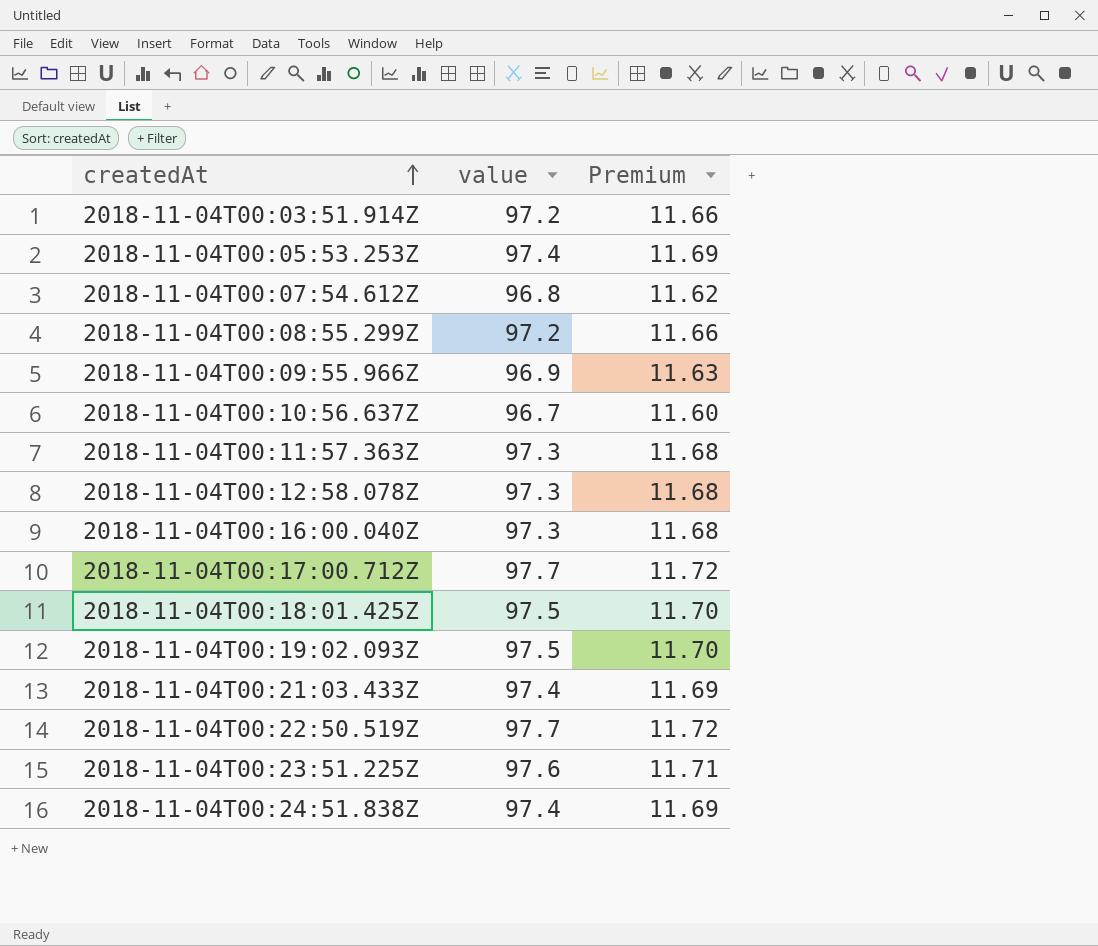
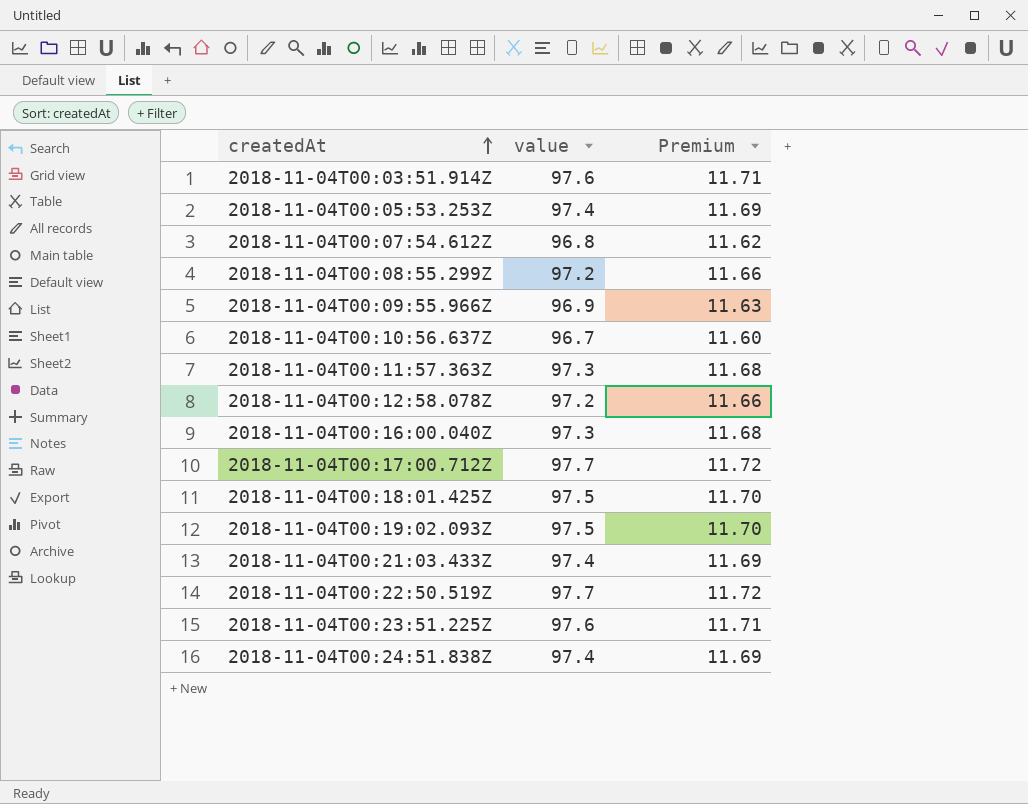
2018-11-04T00:03:51.914Z | value: 97.2 -> 97.6
2018-11-04T00:03:51.914Z | Premium: 11.66 -> 11.71
2018-11-04T00:12:58.078Z | value: 97.3 -> 97.2
2018-11-04T00:12:58.078Z | Premium: 11.68 -> 11.66

